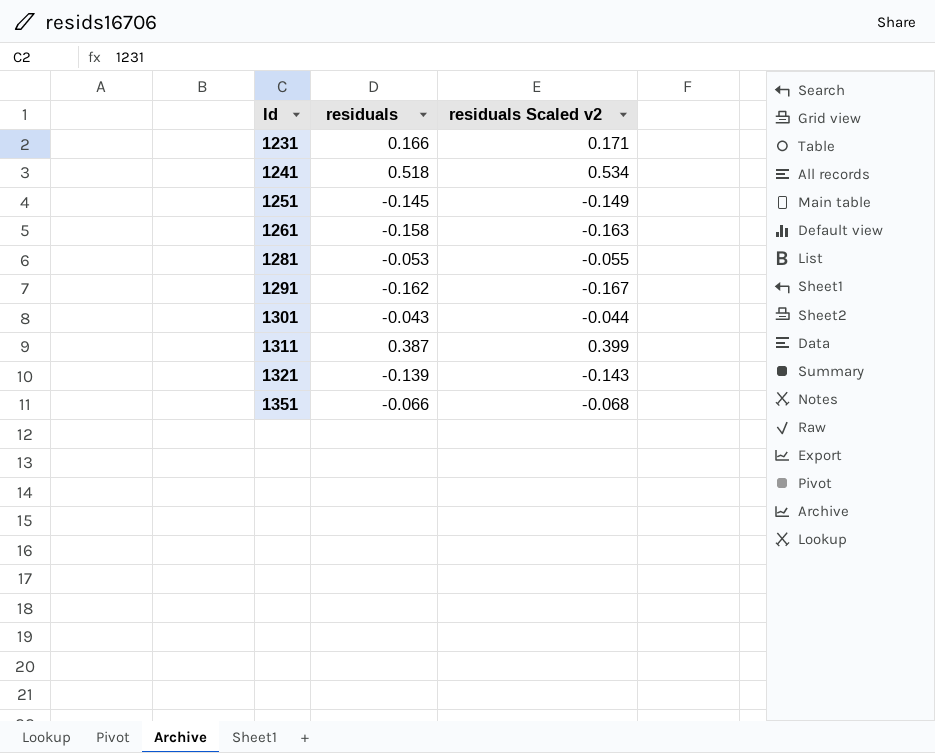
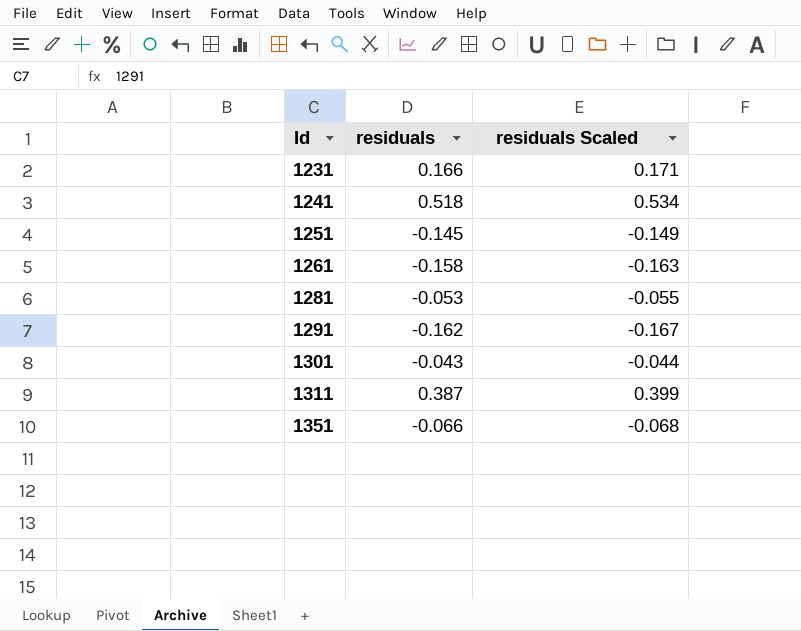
column name: residuals Scaled v2 -> residuals Scaled
row 1321: -0.139 | -0.143 -> none

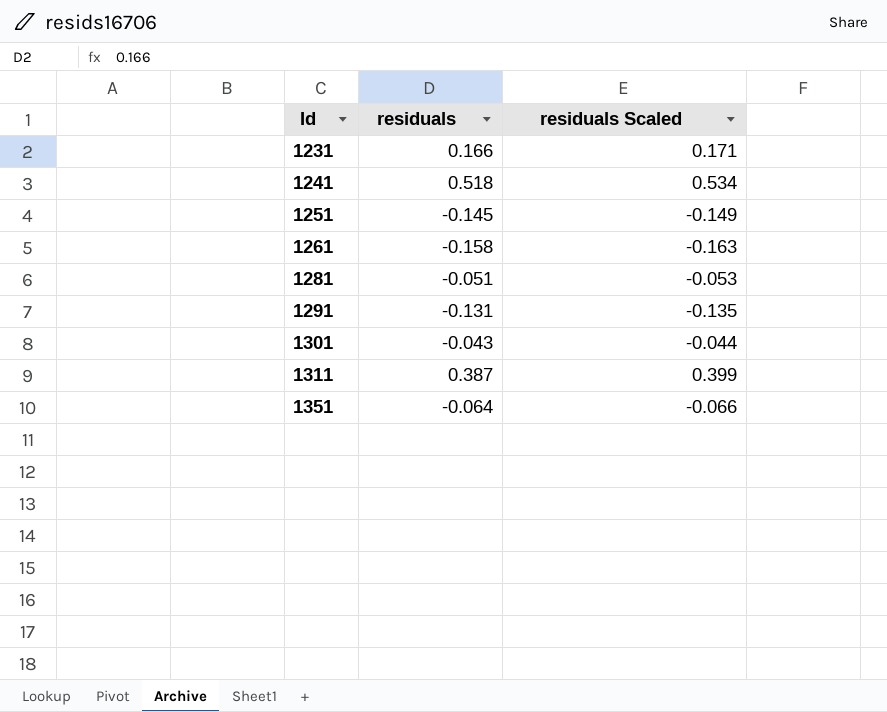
1281 | residuals: -0.053 -> -0.051
1281 | residuals Scaled: -0.055 -> -0.053
1291 | residuals: -0.162 -> -0.131
1291 | residuals Scaled: -0.167 -> -0.135
1351 | residuals: -0.066 -> -0.064
1351 | residuals Scaled: -0.068 -> -0.066

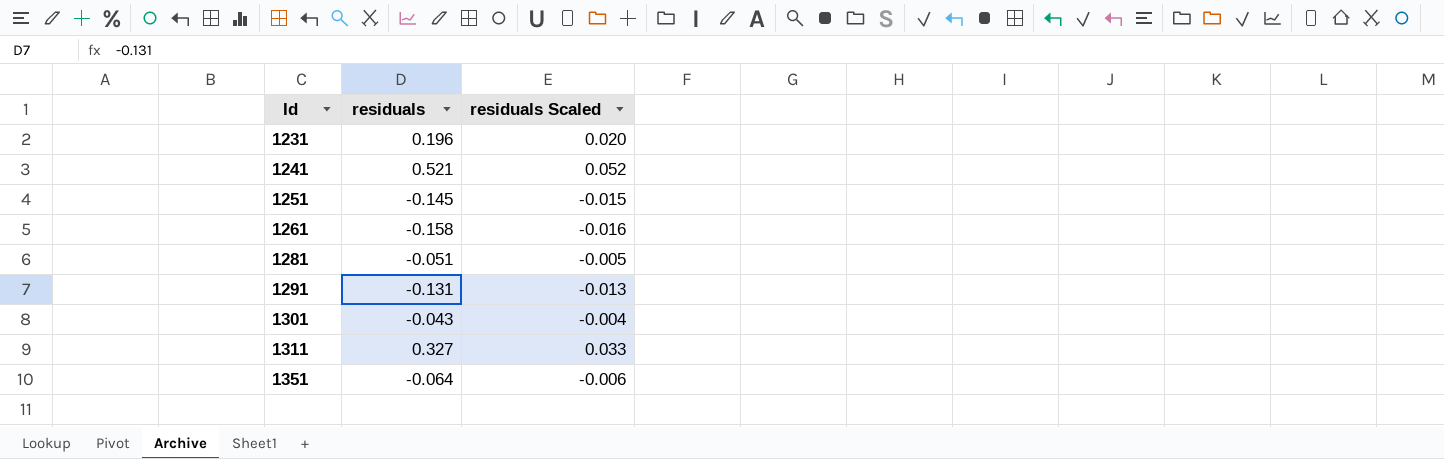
column residuals Scaled | formula: [residuals] * 1.03 -> [residuals] * 0.1
1231 | residuals: 0.166 -> 0.196
1241 | residuals: 0.518 -> 0.521
1311 | residuals: 0.387 -> 0.327

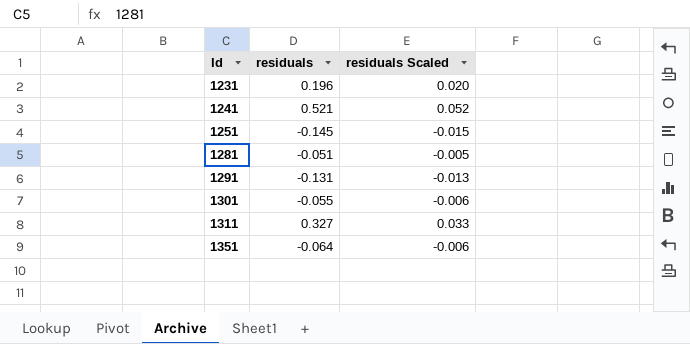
row 1261: -0.158 | -0.016 -> none
1301 | residuals: -0.043 -> -0.055
1301 | residuals Scaled: -0.004 -> -0.006

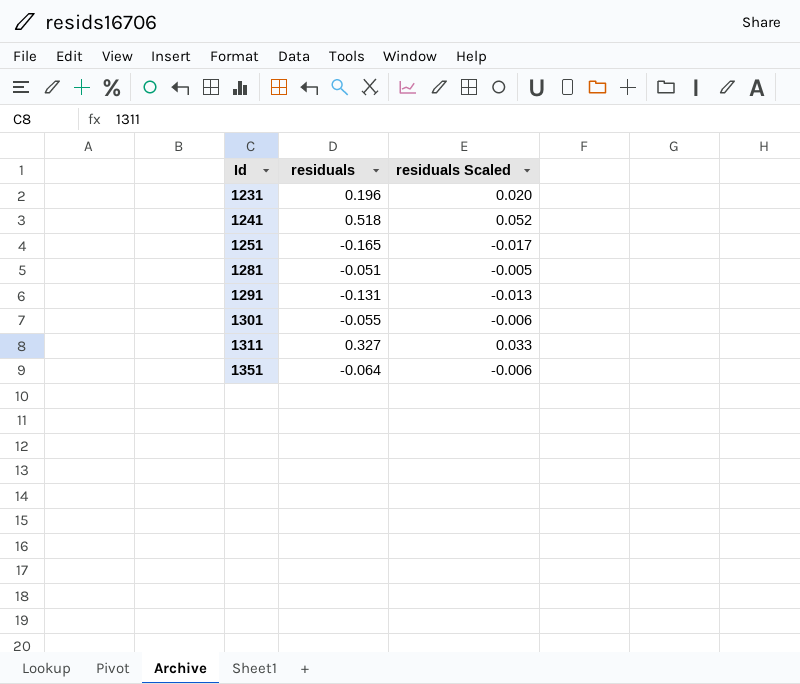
1241 | residuals: 0.521 -> 0.518
1251 | residuals: -0.145 -> -0.165
1251 | residuals Scaled: -0.015 -> -0.017

